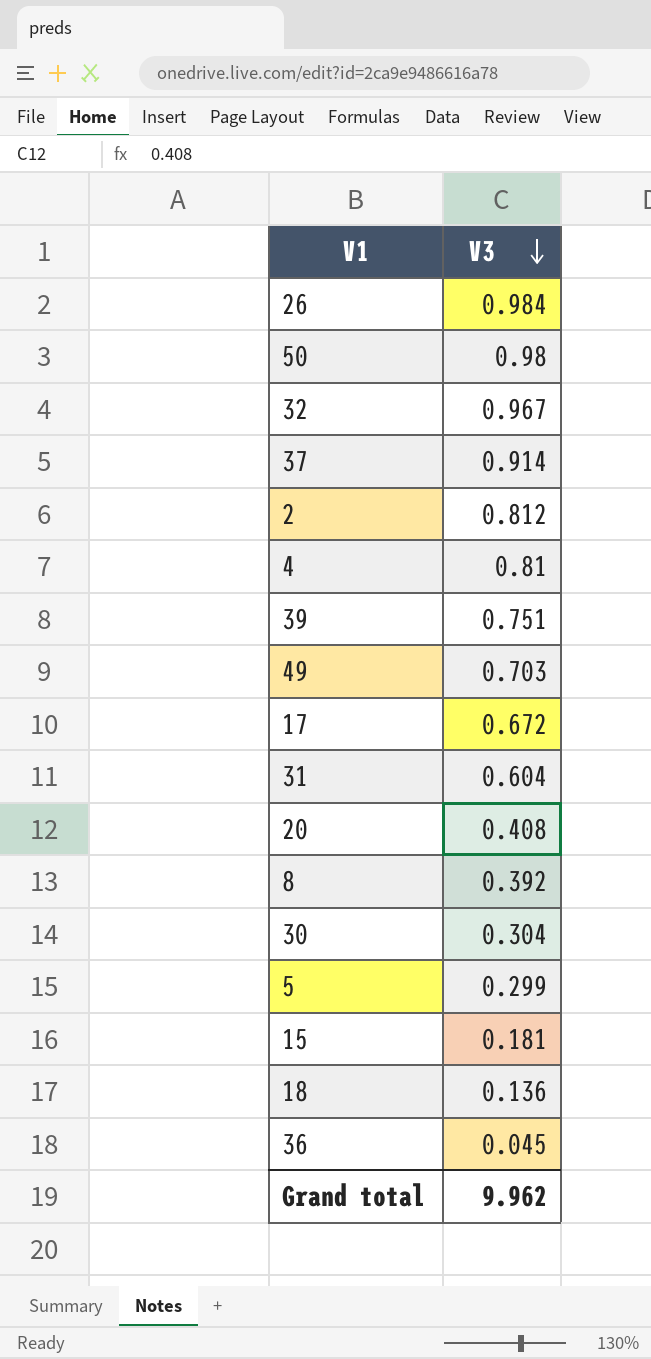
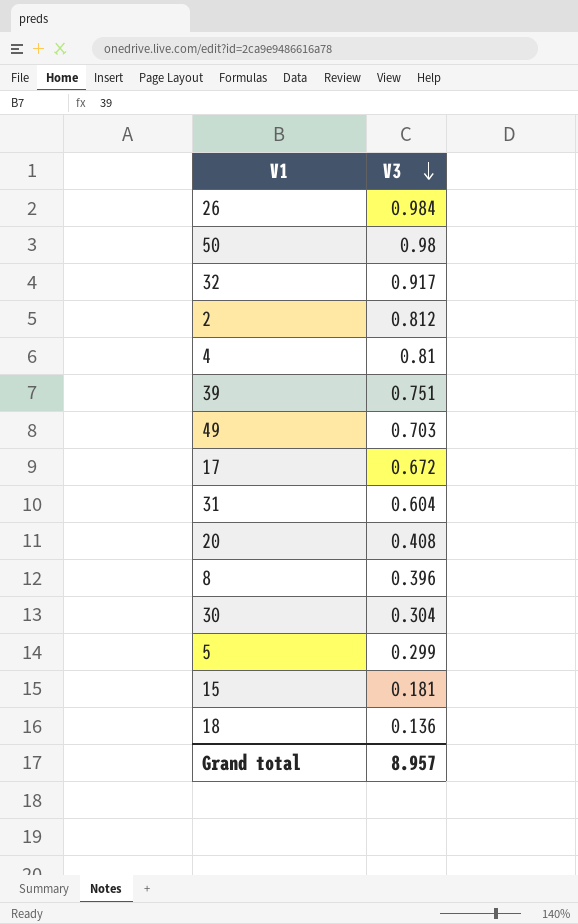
row 37: 0.914 -> none
row 36: 0.045 -> none
32 | V3: 0.967 -> 0.917
8 | V3: 0.392 -> 0.396
Grand total | V3: 9.962 -> 8.957

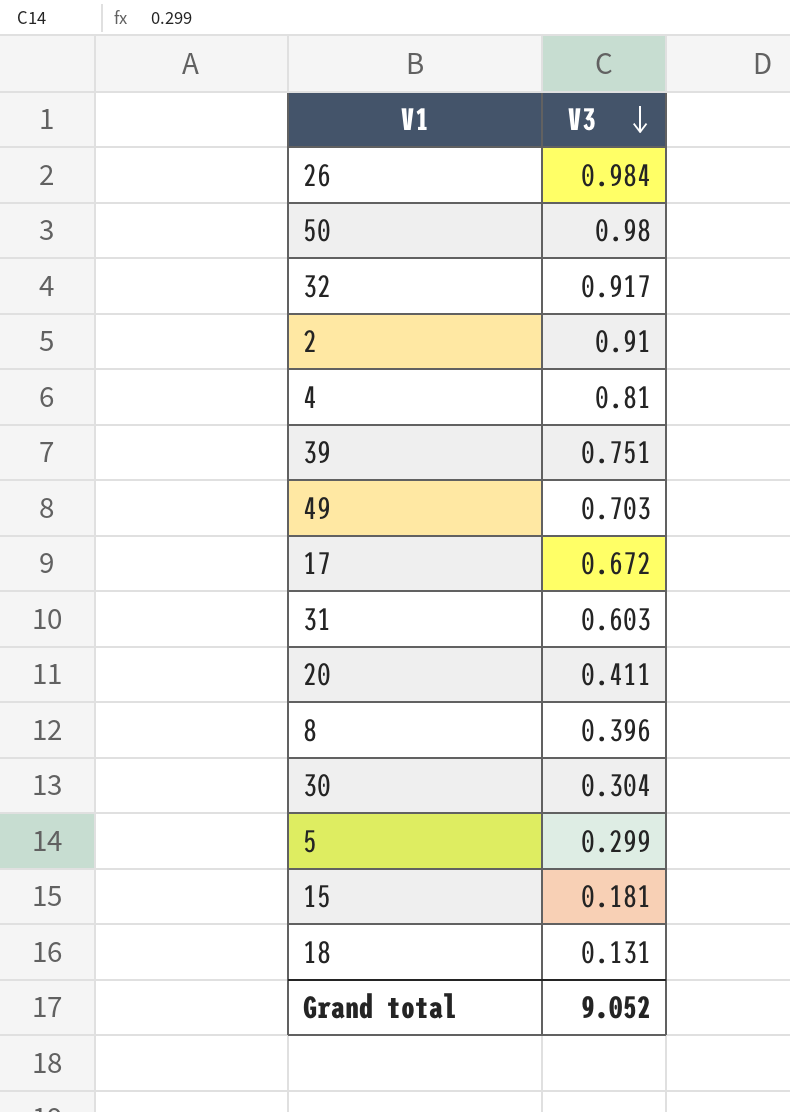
2 | V3: 0.812 -> 0.91
31 | V3: 0.604 -> 0.603
20 | V3: 0.408 -> 0.411
18 | V3: 0.136 -> 0.131
Grand total | V3: 8.957 -> 9.052

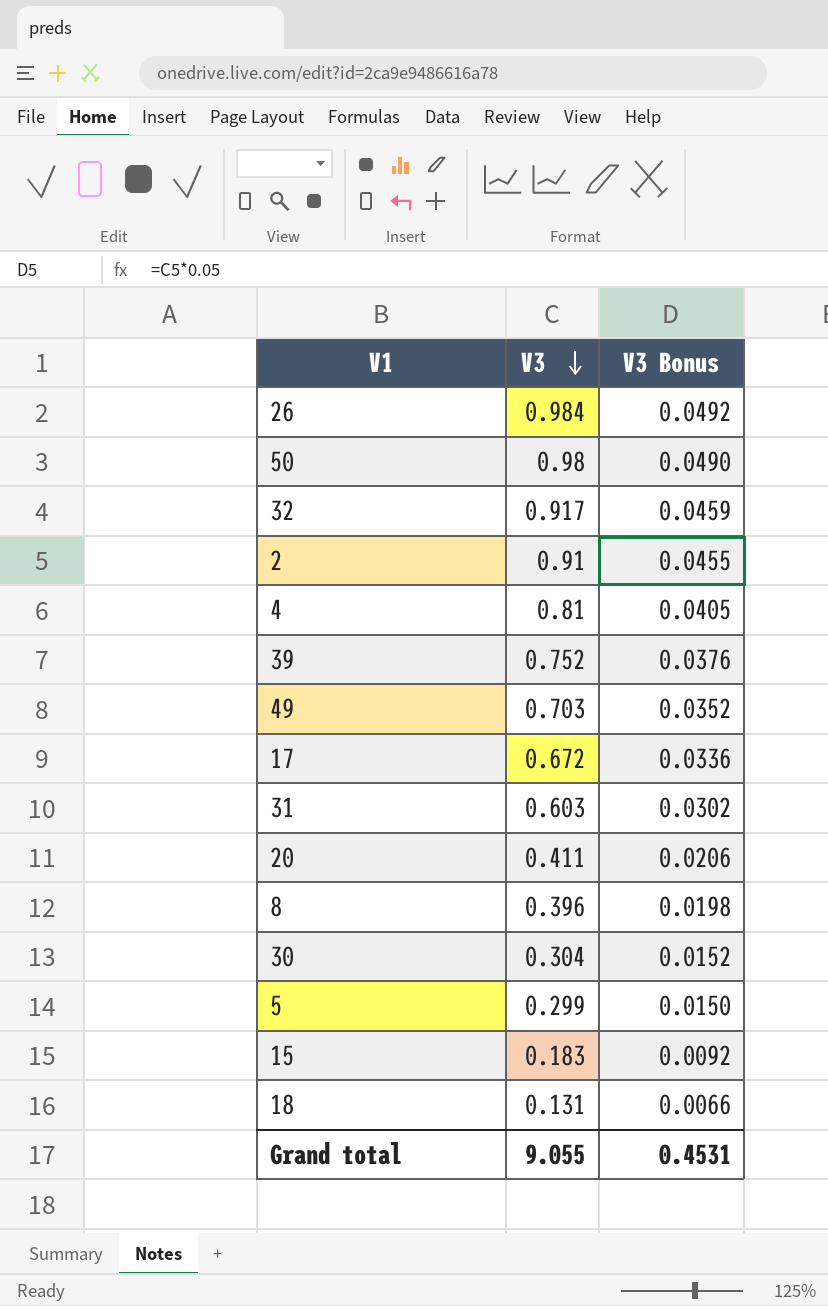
column V3 Bonus | formula: none -> [V3] * 0.05
39 | V3: 0.751 -> 0.752
15 | V3: 0.181 -> 0.183
Grand total | V3: 9.052 -> 9.055

